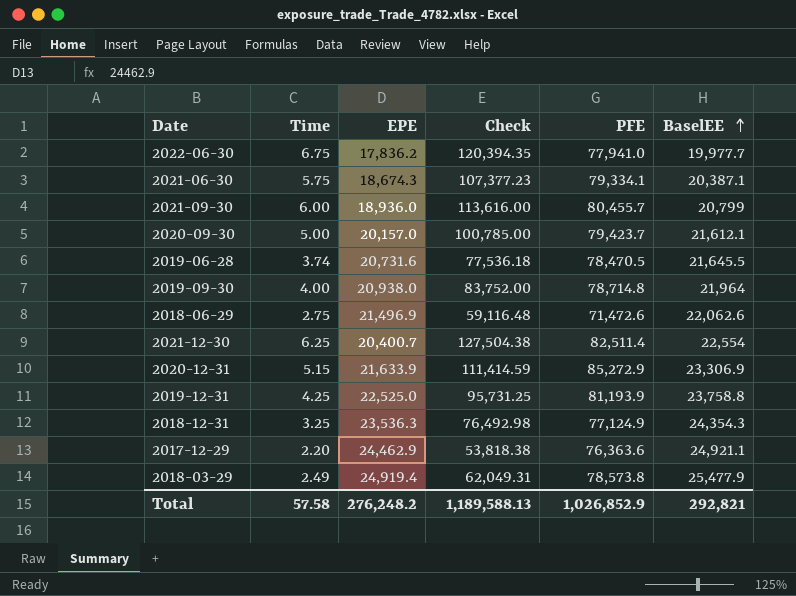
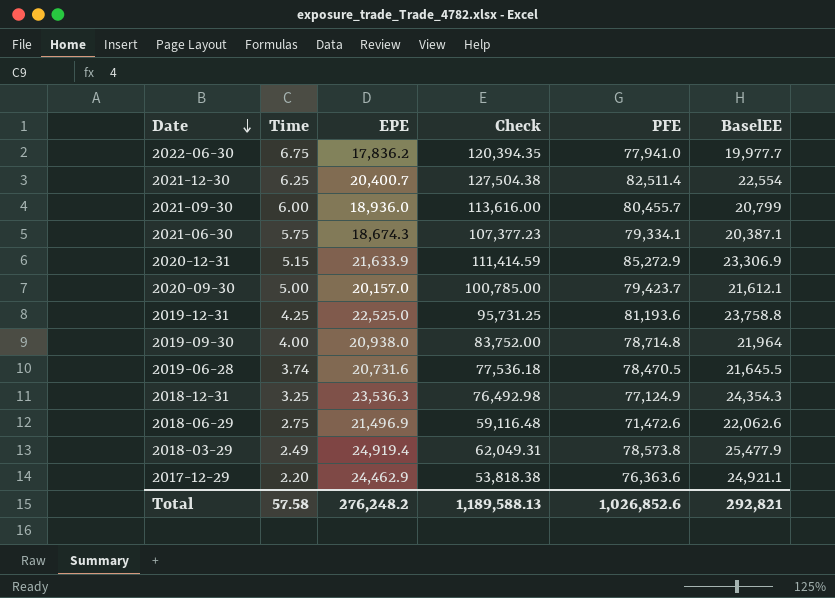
row order: BaselEE ascending -> Date descending
2019-12-31 | PFE: 81,193.9 -> 81,193.6
Total | PFE: 1,026,852.9 -> 1,026,852.6

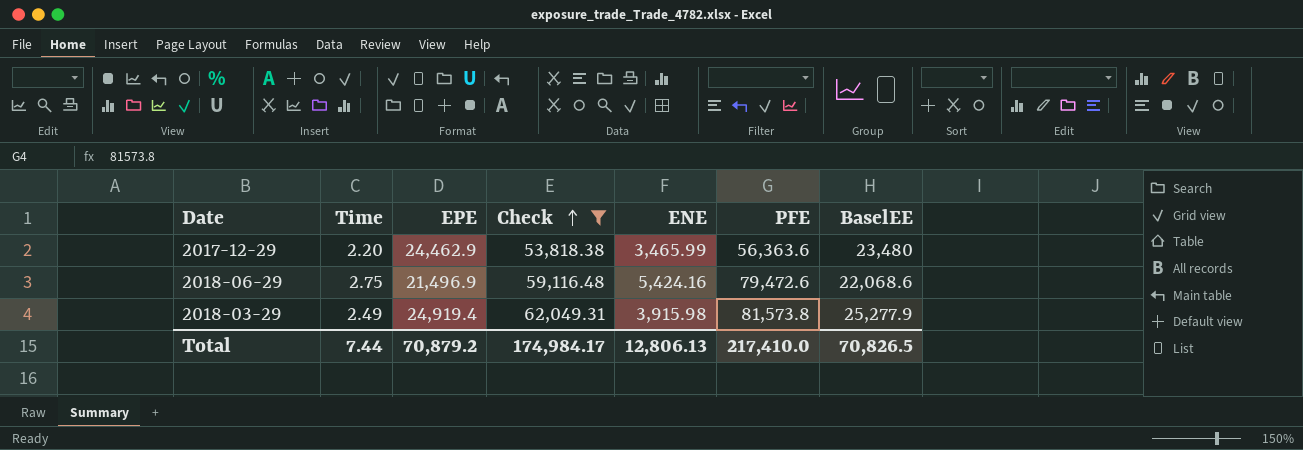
filter: none -> Check <= 62,049.31
row order: Date descending -> Check ascending
column ENE | position: none -> 5
2017-12-29 | PFE: 76,363.6 -> 56,363.6
2017-12-29 | BaselEE: 24,921.1 -> 23,480
2018-06-29 | PFE: 71,472.6 -> 79,472.6
2018-06-29 | BaselEE: 22,062.6 -> 22,068.6
2018-03-29 | PFE: 78,573.8 -> 81,573.8
2018-03-29 | BaselEE: 25,477.9 -> 25,277.9
Total | Time: 57.58 -> 7.44
Total | EPE: 276,248.2 -> 70,879.2
Total | Check: 1,189,588.13 -> 174,984.17
Total | PFE: 1,026,852.6 -> 217,410.0
Total | BaselEE: 292,821 -> 70,826.5

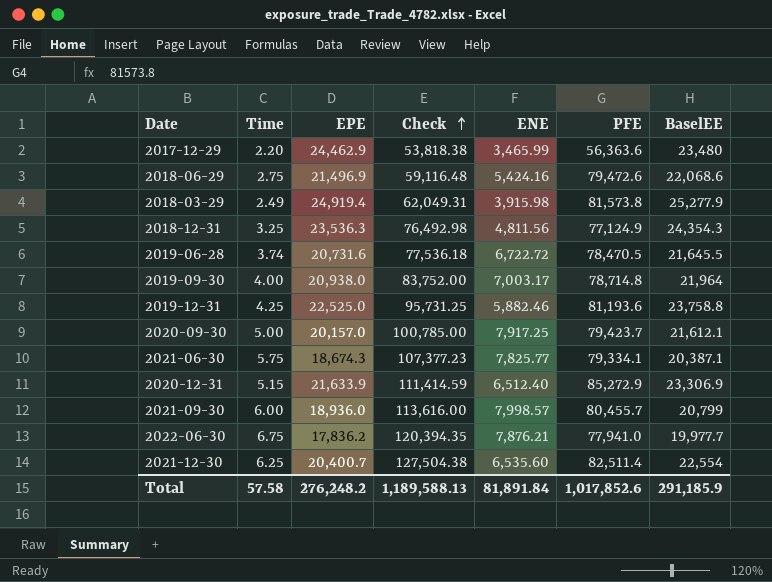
filter: Check <= 62,049.31 -> none
Total | Time: 7.44 -> 57.58
Total | EPE: 70,879.2 -> 276,248.2
Total | Check: 174,984.17 -> 1,189,588.13
Total | ENE: 12,806.13 -> 81,891.84
Total | PFE: 217,410.0 -> 1,017,852.6
Total | BaselEE: 70,826.5 -> 291,185.9

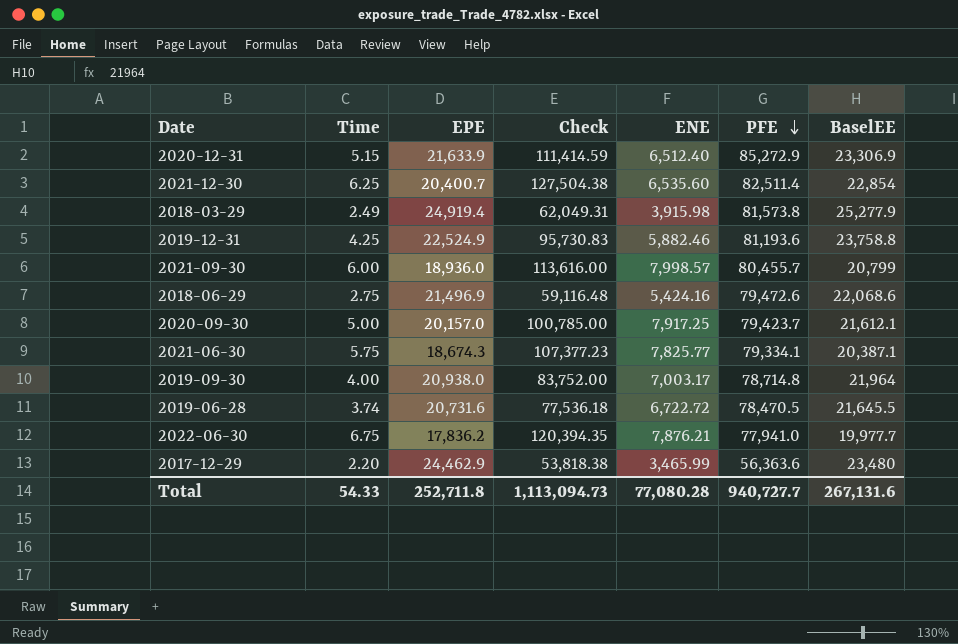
row order: Check ascending -> PFE descending
row 2018-12-31: 3.25 | 23,536.3 | 76,492.98 | 4,811.56 | 77,124.9 | 24,354.3 -> none
2021-12-30 | BaselEE: 22,554 -> 22,854
2019-12-31 | EPE: 22,525.0 -> 22,524.9
2019-12-31 | Check: 95,731.25 -> 95,730.83
Total | Time: 57.58 -> 54.33
Total | EPE: 276,248.2 -> 252,711.8
Total | Check: 1,189,588.13 -> 1,113,094.73
Total | ENE: 81,891.84 -> 77,080.28
Total | PFE: 1,017,852.6 -> 940,727.7
Total | BaselEE: 291,185.9 -> 267,131.6

